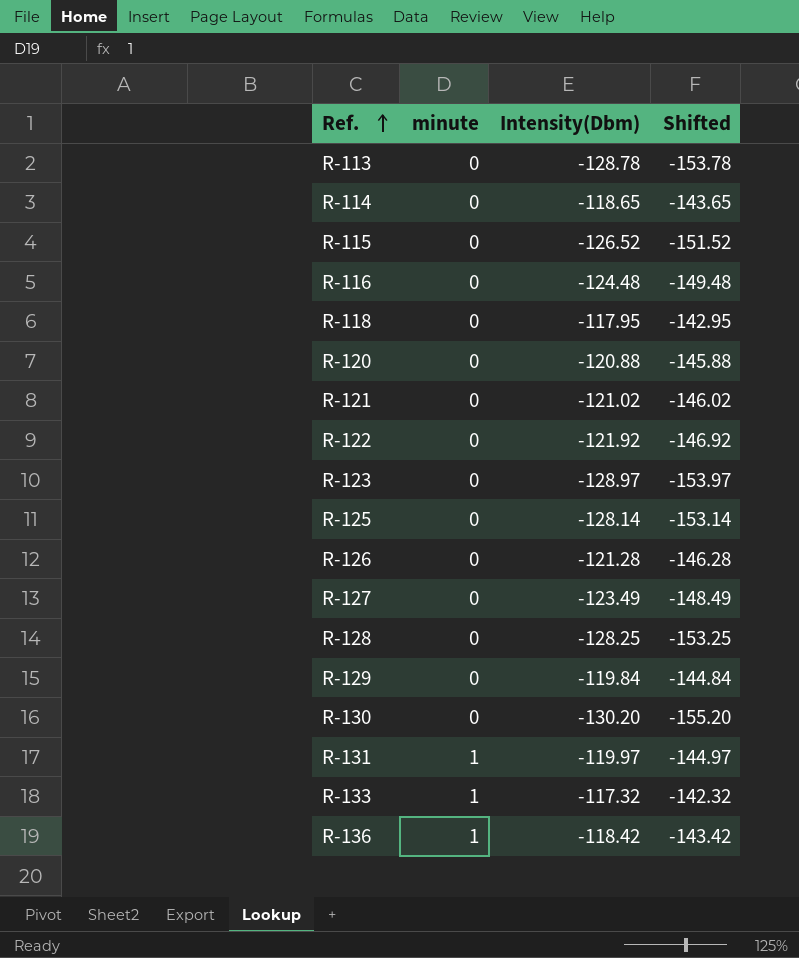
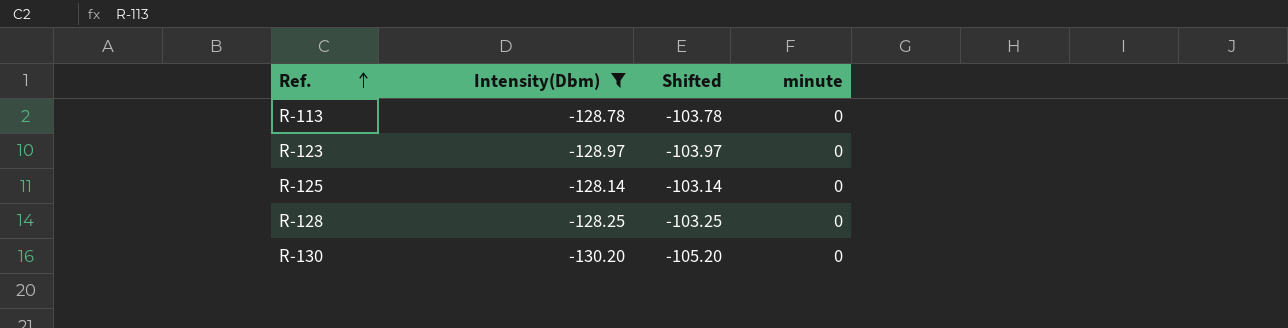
filter: none -> Intensity(Dbm) <= -128.14
column Shifted | formula: [Intensity(Dbm)] - 25 -> [Intensity(Dbm)] + 25
column minute | position: 2 -> 4

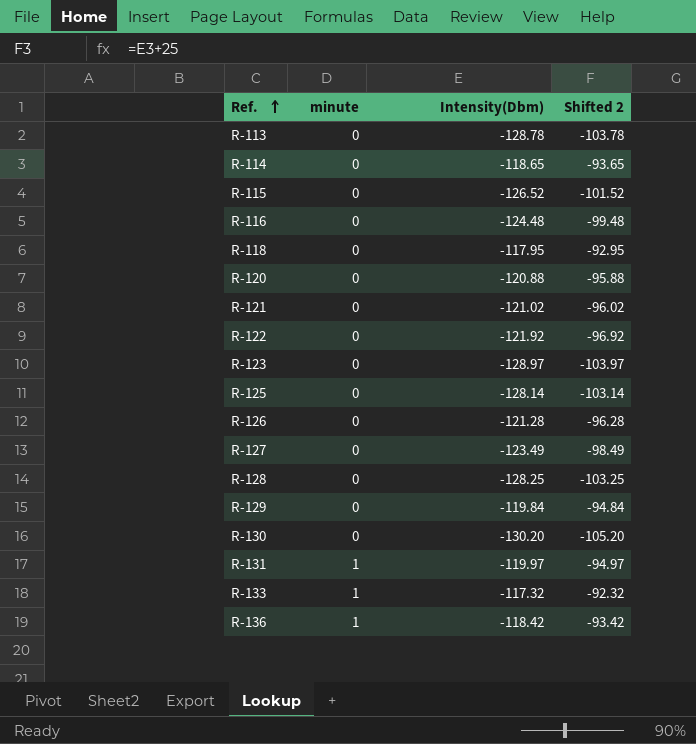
filter: Intensity(Dbm) <= -128.14 -> none
column minute | position: 4 -> 2
column name: Shifted -> Shifted 2

